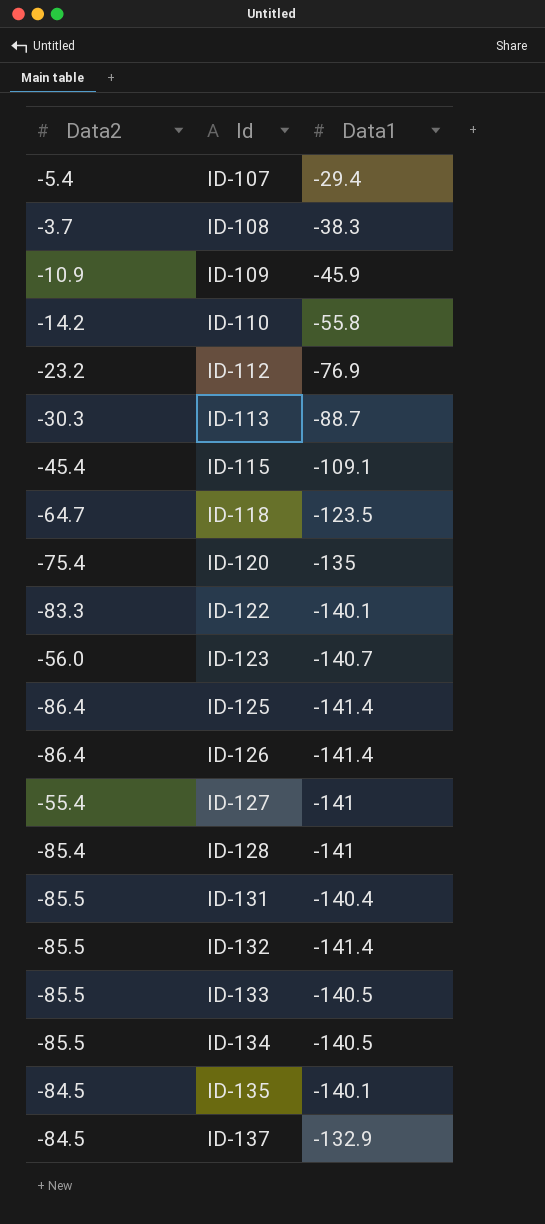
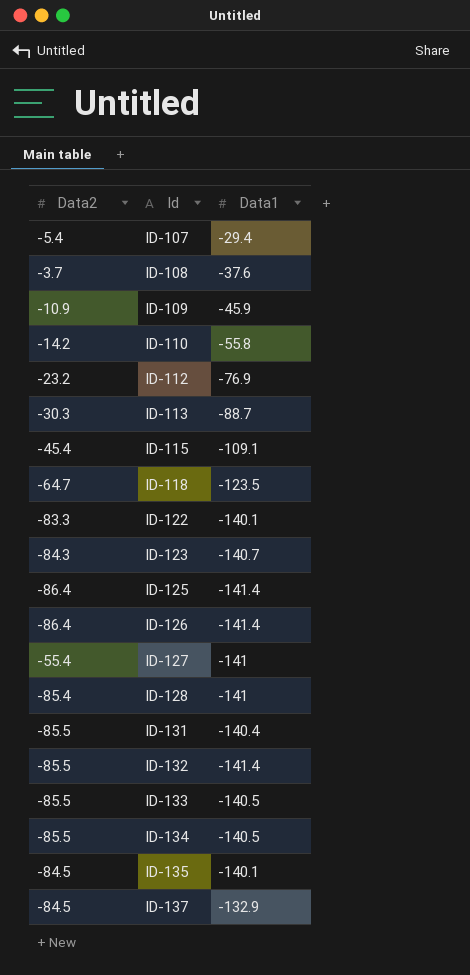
row ID-120: -75.4 | -135 -> none
ID-108 | Data1: -38.3 -> -37.6
ID-123 | Data2: -56.0 -> -84.3

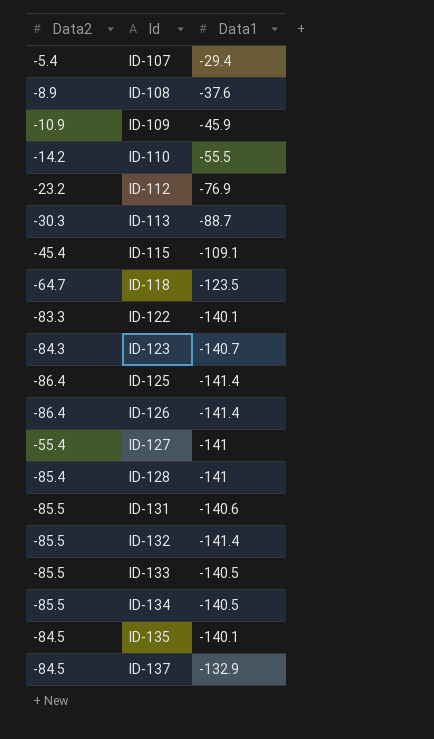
ID-108 | Data2: -3.7 -> -8.9
ID-110 | Data1: -55.8 -> -55.5
ID-131 | Data1: -140.4 -> -140.6

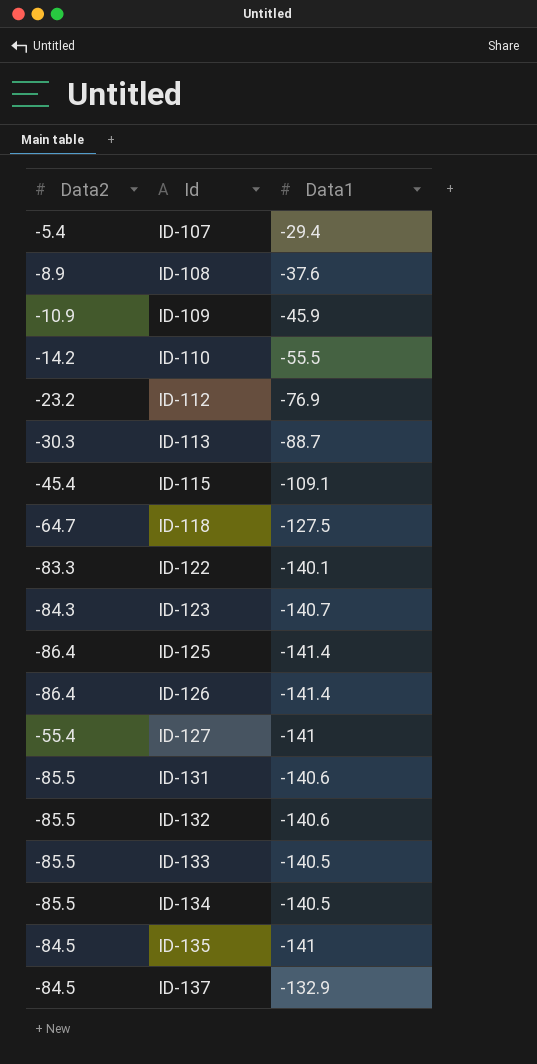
row ID-128: -85.4 | -141 -> none
ID-118 | Data1: -123.5 -> -127.5
ID-132 | Data1: -141.4 -> -140.6
ID-135 | Data1: -140.1 -> -141

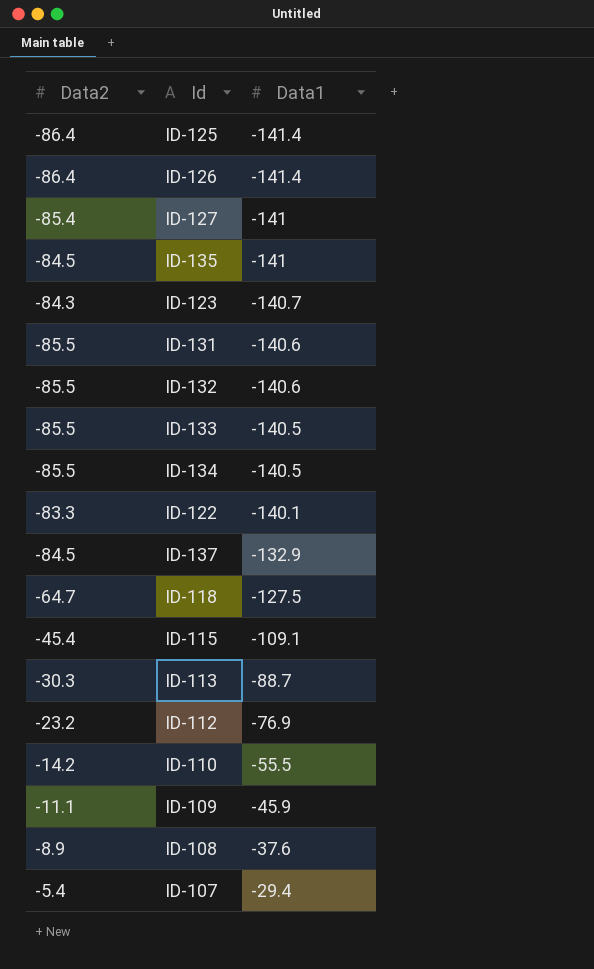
row order: Id ascending -> Data1 ascending
ID-127 | Data2: -55.4 -> -85.4
ID-109 | Data2: -10.9 -> -11.1

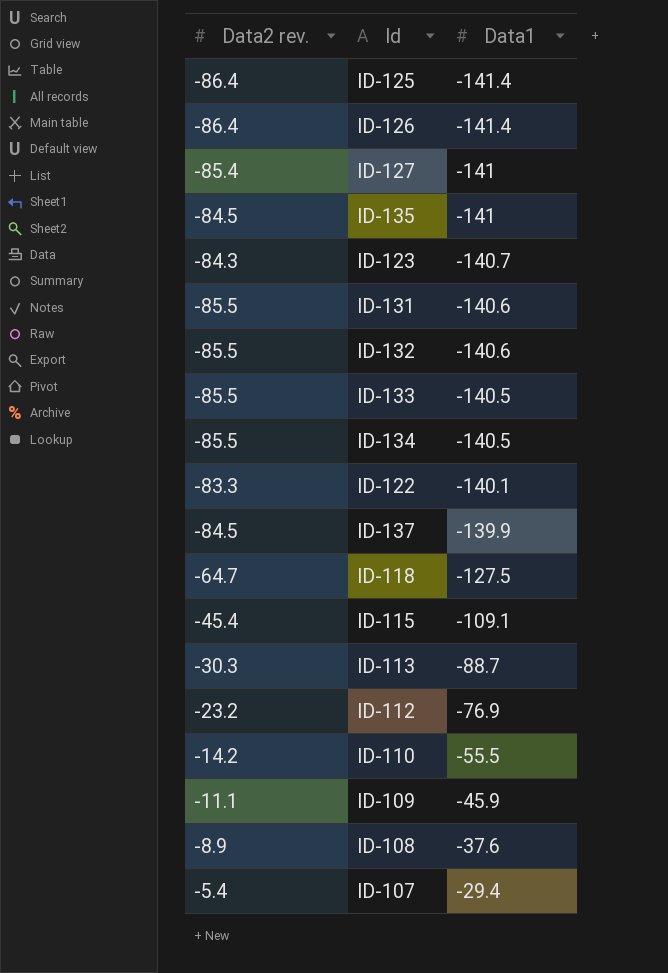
column name: Data2 -> Data2 rev.
ID-137 | Data1: -132.9 -> -139.9

